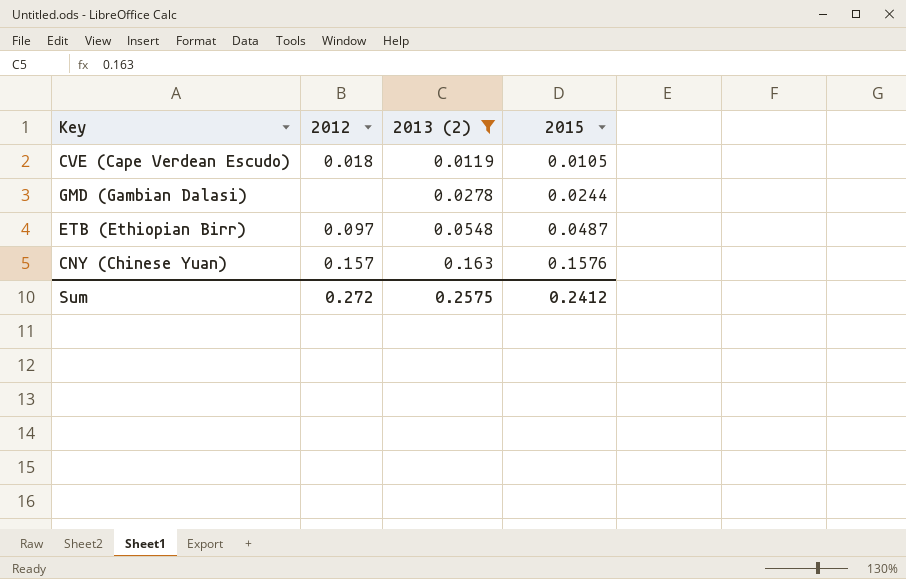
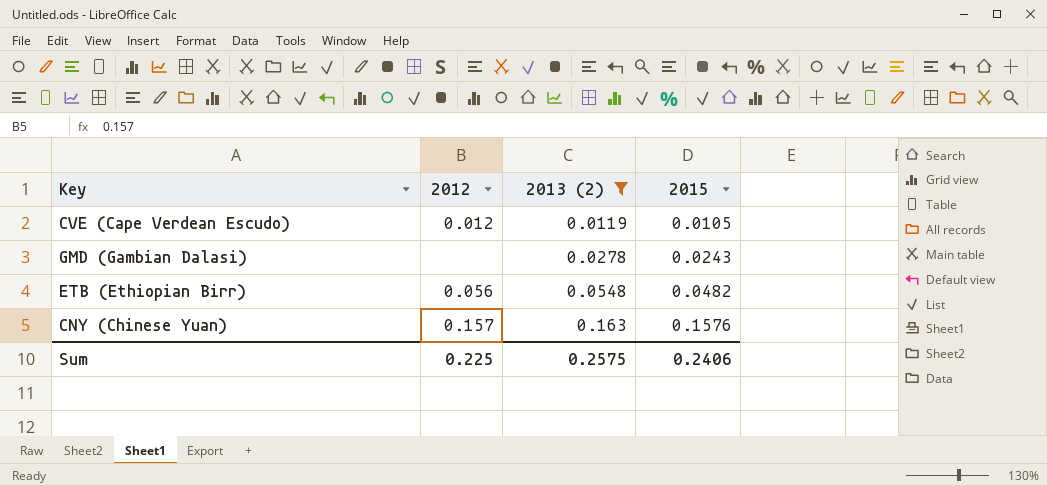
CVE (Cape Verdean Escudo) | 2012: 0.018 -> 0.012
GMD (Gambian Dalasi) | 2015: 0.0244 -> 0.0243
ETB (Ethiopian Birr) | 2012: 0.097 -> 0.056
ETB (Ethiopian Birr) | 2015: 0.0487 -> 0.0482
Sum | 2012: 0.272 -> 0.225
Sum | 2015: 0.2412 -> 0.2406

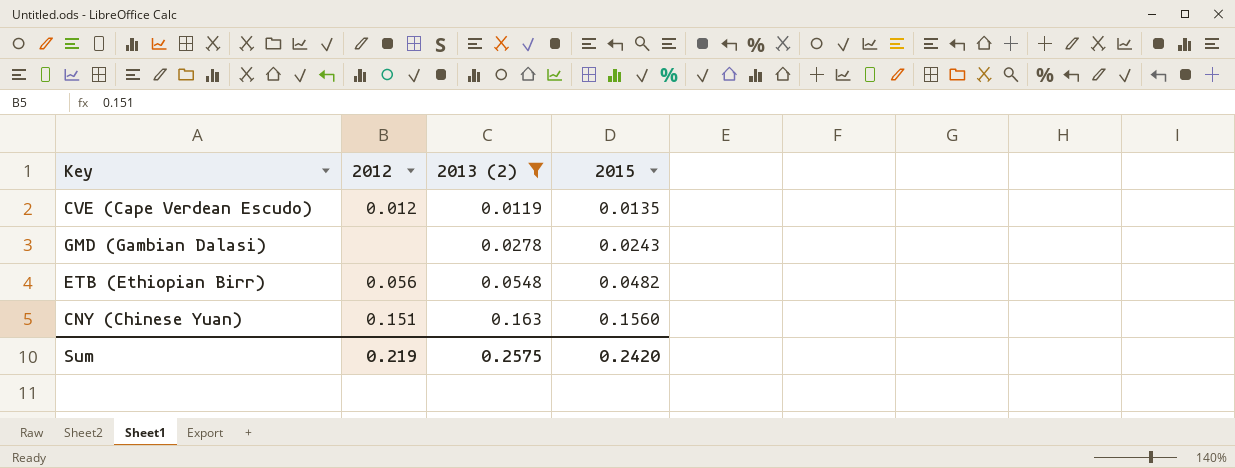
CVE (Cape Verdean Escudo) | 2015: 0.0105 -> 0.0135
CNY (Chinese Yuan) | 2012: 0.157 -> 0.151
CNY (Chinese Yuan) | 2015: 0.1576 -> 0.1560
Sum | 2012: 0.225 -> 0.219
Sum | 2015: 0.2406 -> 0.2420

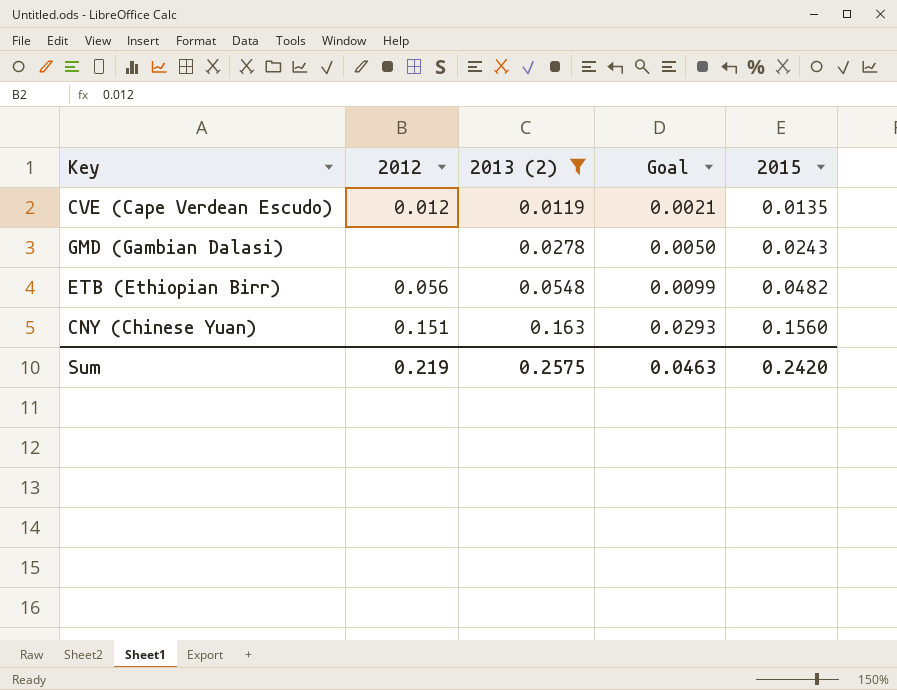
column Goal | formula: none -> [2013 (2)] * 0.18

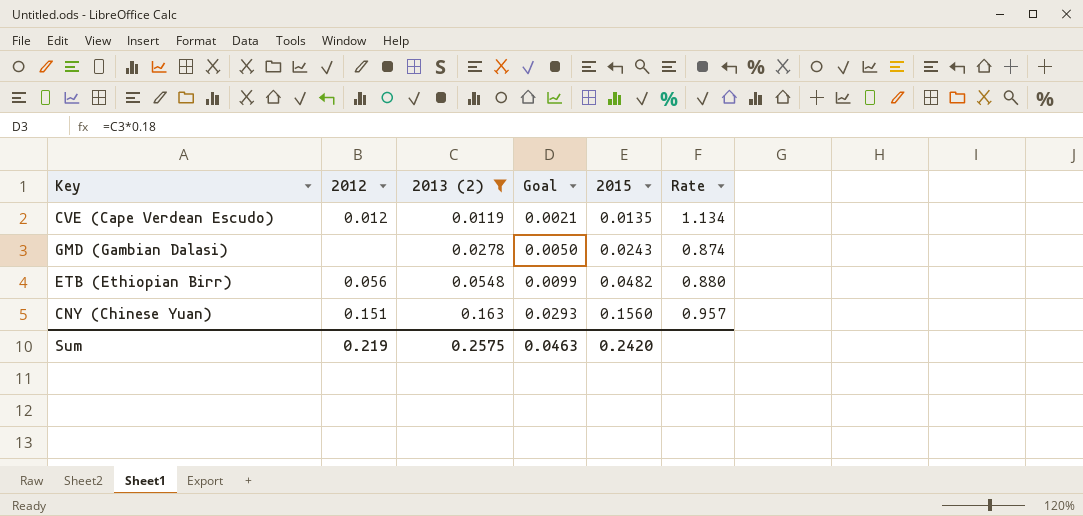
column Rate | formula: none -> [2015] / [2013 (2)]

